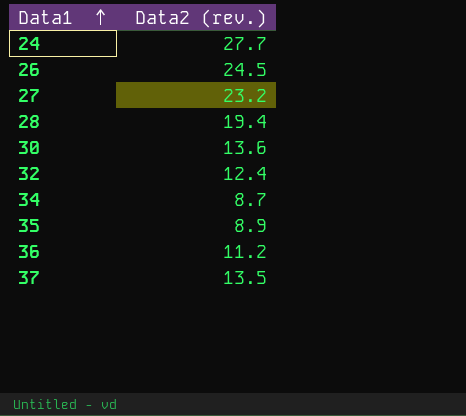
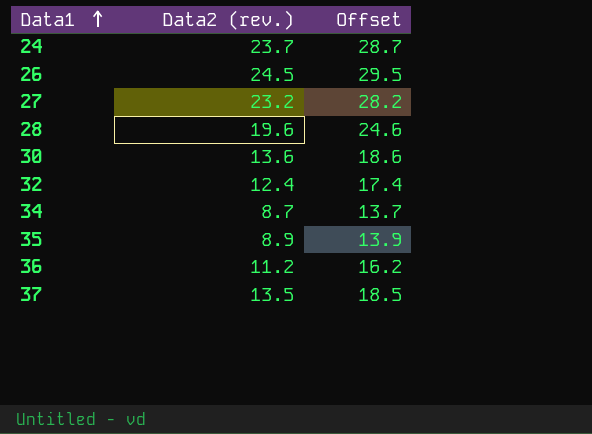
column Offset | formula: none -> [Data2 (rev.)] + 5
24 | Data2 (rev.): 27.7 -> 23.7
28 | Data2 (rev.): 19.4 -> 19.6

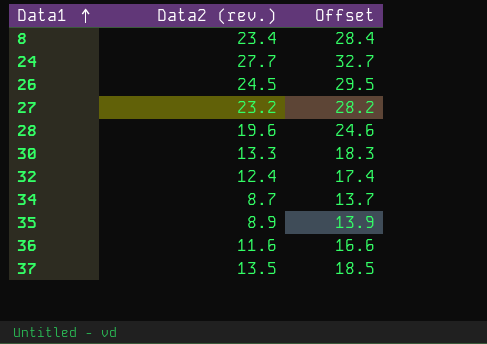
row 8: none -> 23.4 | 28.4
24 | Data2 (rev.): 23.7 -> 27.7
24 | Offset: 28.7 -> 32.7
30 | Data2 (rev.): 13.6 -> 13.3
30 | Offset: 18.6 -> 18.3
36 | Data2 (rev.): 11.2 -> 11.6
36 | Offset: 16.2 -> 16.6

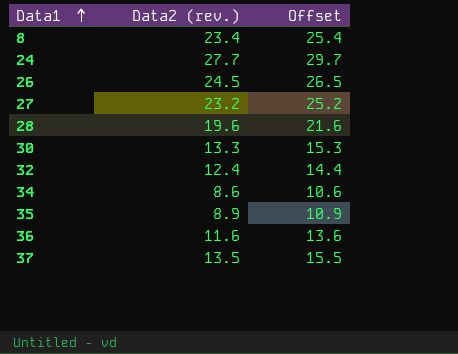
column Offset | formula: [Data2 (rev.)] + 5 -> [Data2 (rev.)] + 2
34 | Data2 (rev.): 8.7 -> 8.6

